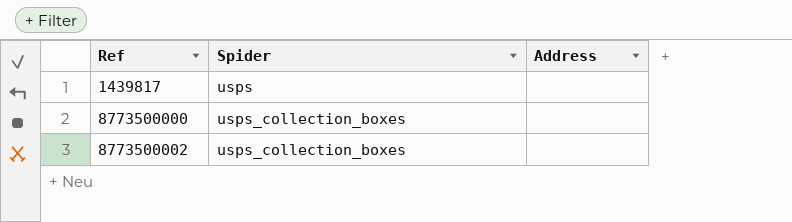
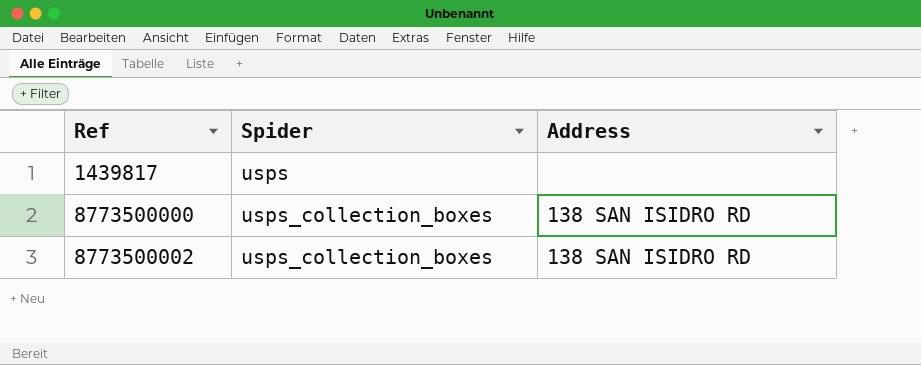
8773500000 | Address: none -> 138 SAN ISIDRO RD
8773500002 | Address: none -> 138 SAN ISIDRO RD

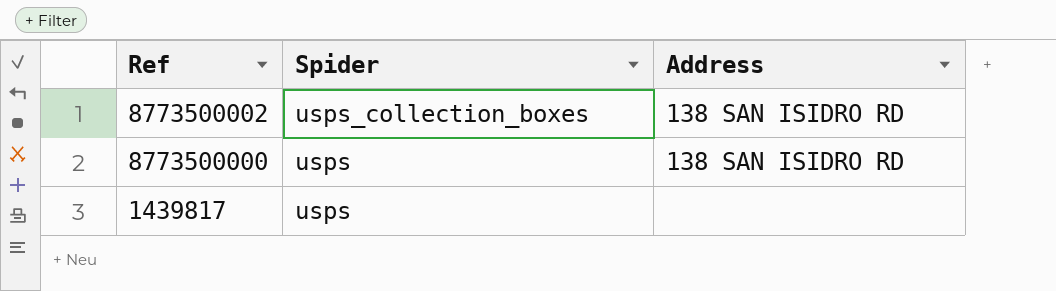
row order: Ref ascending -> Ref descending
8773500000 | Spider: usps_collection_boxes -> usps

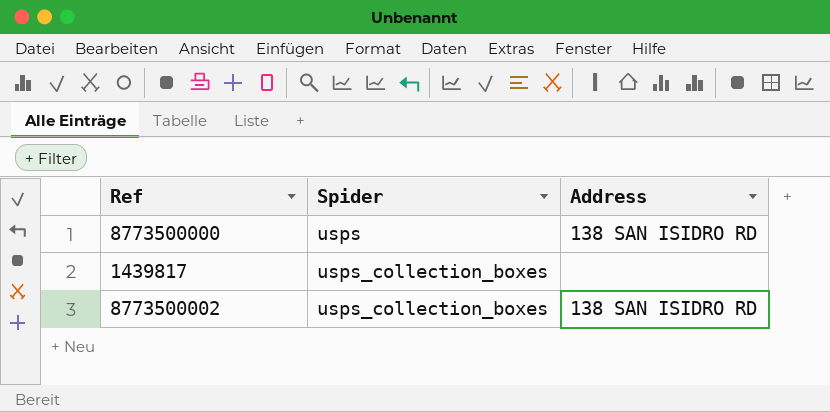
row order: Ref descending -> Spider ascending
1439817 | Spider: usps -> usps_collection_boxes

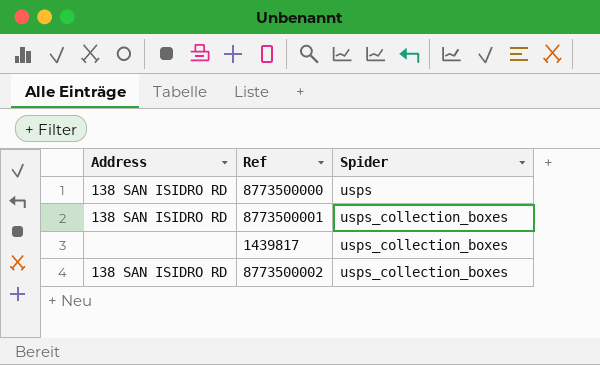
column Address | position: 3 -> 1
row 8773500001: none -> 138 SAN ISIDRO RD | usps_collection_boxes

